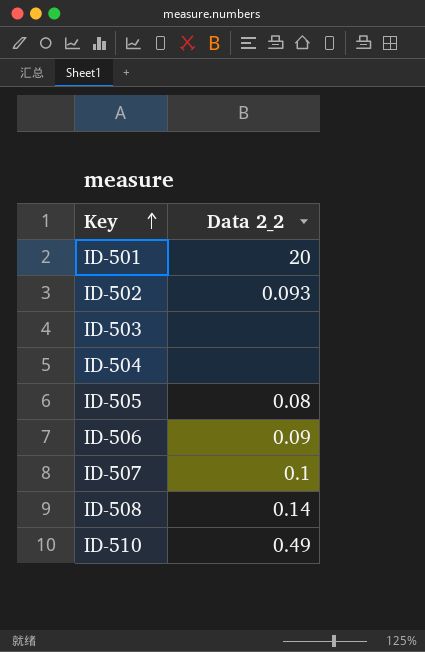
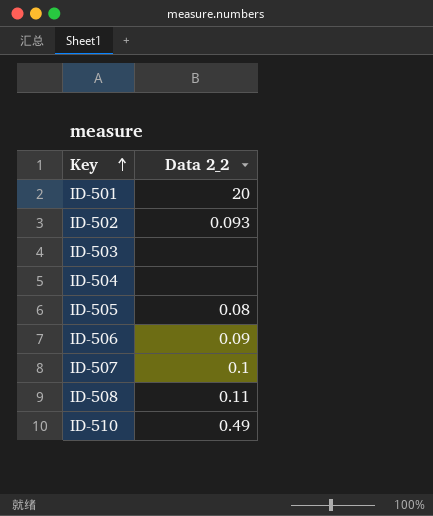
ID-508 | Data 2_2: 0.14 -> 0.11

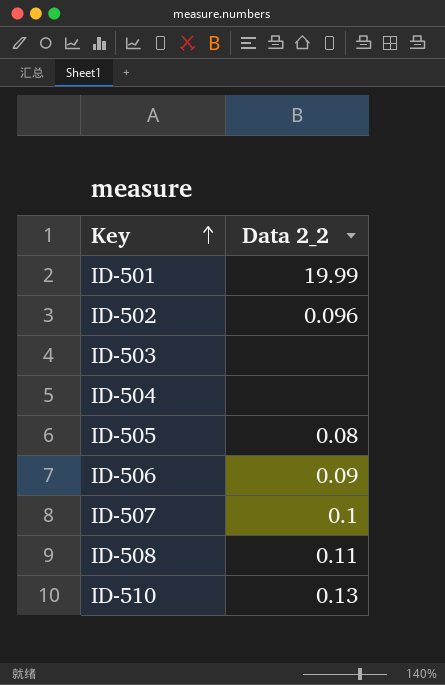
ID-501 | Data 2_2: 20 -> 19.99
ID-502 | Data 2_2: 0.093 -> 0.096
ID-510 | Data 2_2: 0.49 -> 0.13

